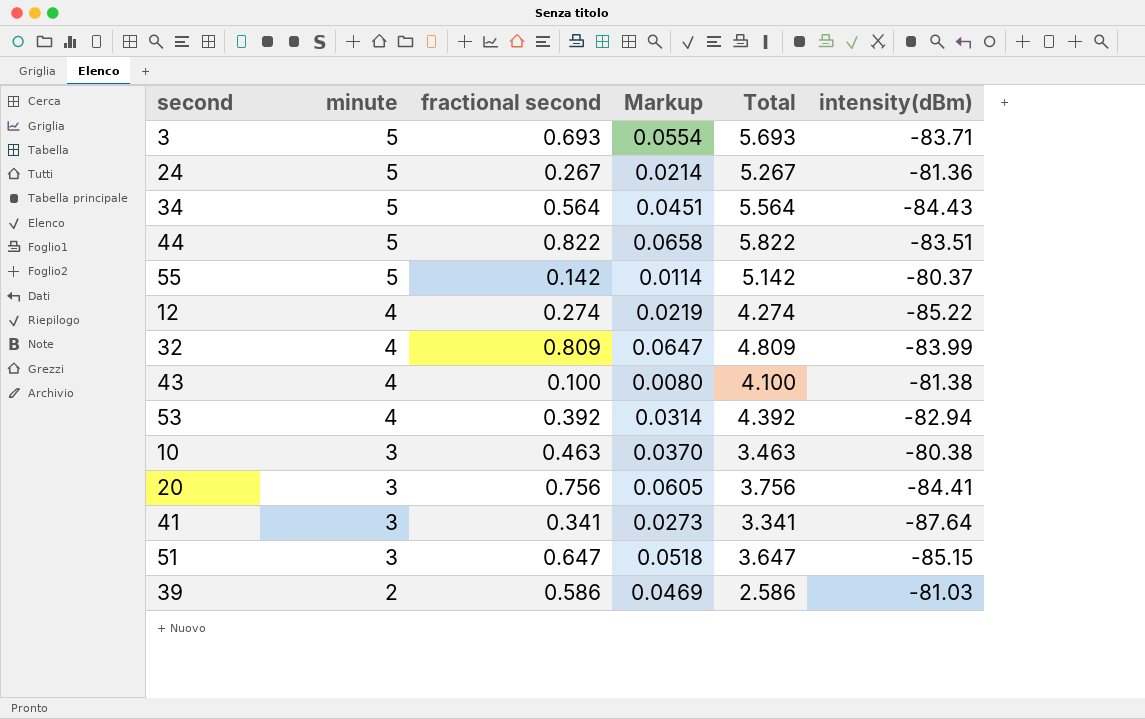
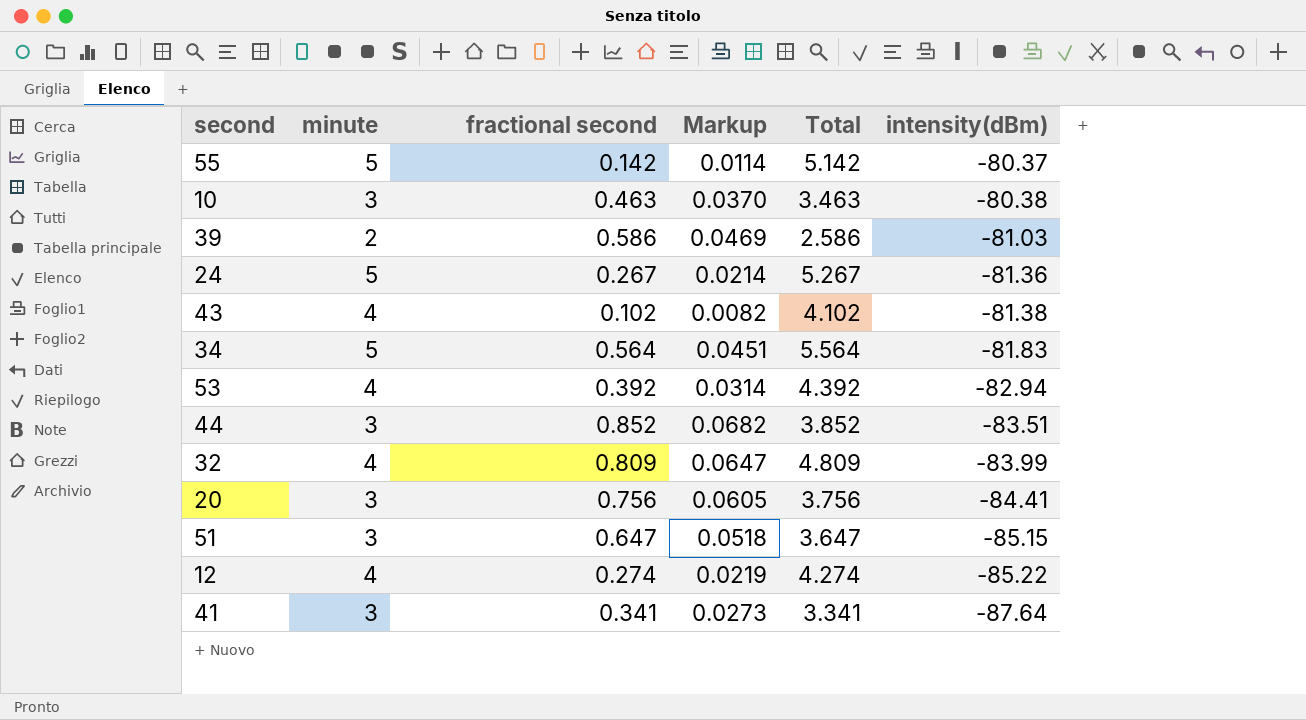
row order: minute descending -> intensity(dBm) descending
row 3: 5 | 0.693 | 0.0554 | 5.693 | -83.71 -> none
43 | fractional second: 0.100 -> 0.102
43 | Markup: 0.0080 -> 0.0082
43 | Total: 4.100 -> 4.102
34 | intensity(dBm): -84.43 -> -81.83
44 | minute: 5 -> 3
44 | fractional second: 0.822 -> 0.852
44 | Markup: 0.0658 -> 0.0682
44 | Total: 5.822 -> 3.852

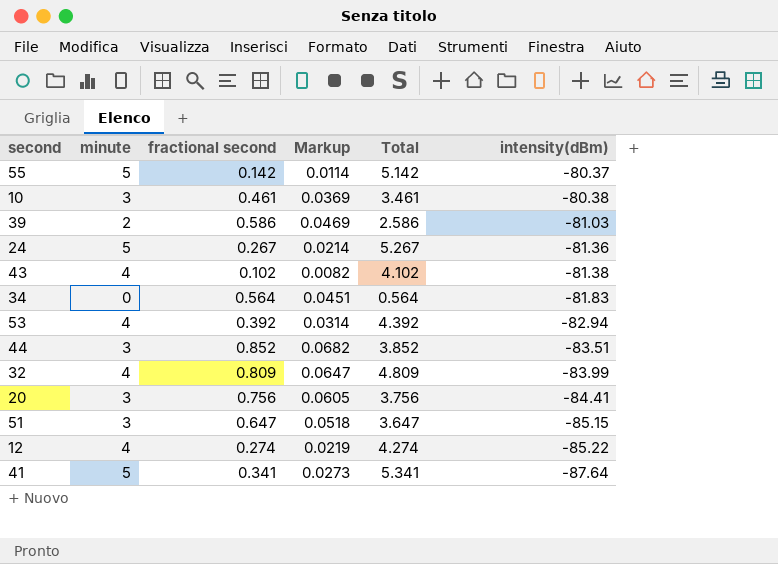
10 | fractional second: 0.463 -> 0.461
10 | Markup: 0.0370 -> 0.0369
10 | Total: 3.463 -> 3.461
34 | minute: 5 -> 0
34 | Total: 5.564 -> 0.564
41 | minute: 3 -> 5
41 | Total: 3.341 -> 5.341

